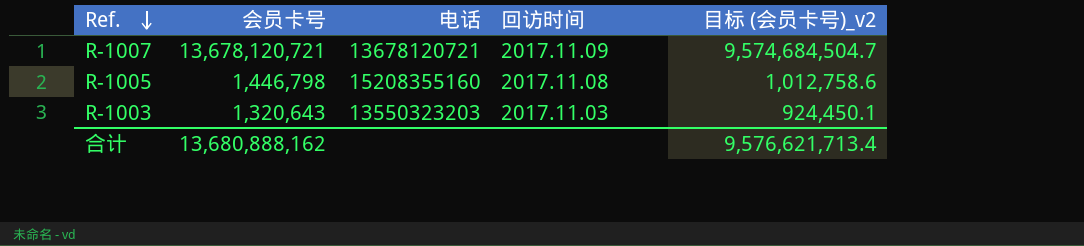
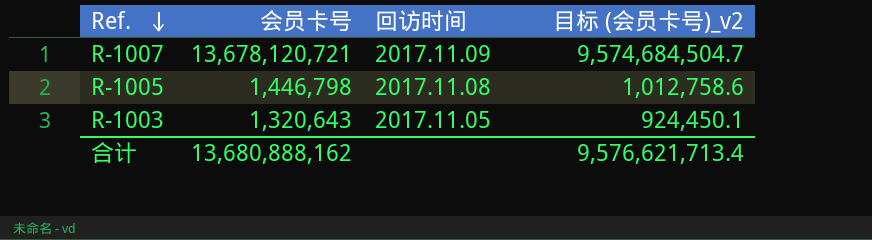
column 电话 | position: 3 -> none
R-1003 | 回访时间: 2017.11.03 -> 2017.11.05

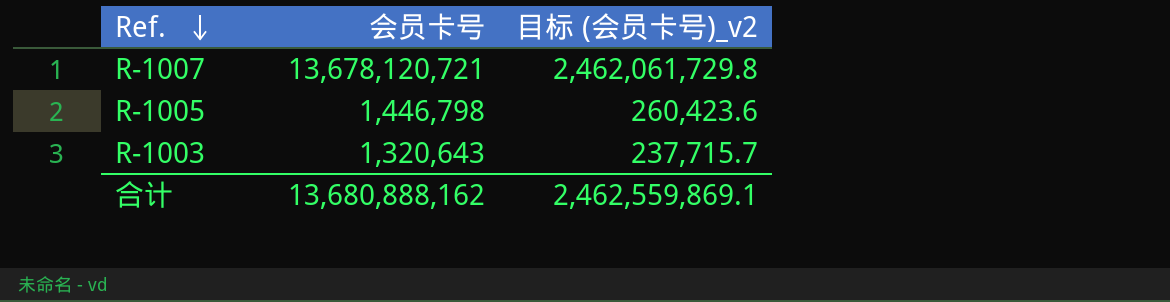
column 回访时间 | position: 3 -> none
column 目标 (会员卡号)_v2 | formula: [会员卡号] * 0.7 -> [会员卡号] * 0.18
合计 | 目标 (会员卡号)_v2: 9,576,621,713.4 -> 2,462,559,869.1

